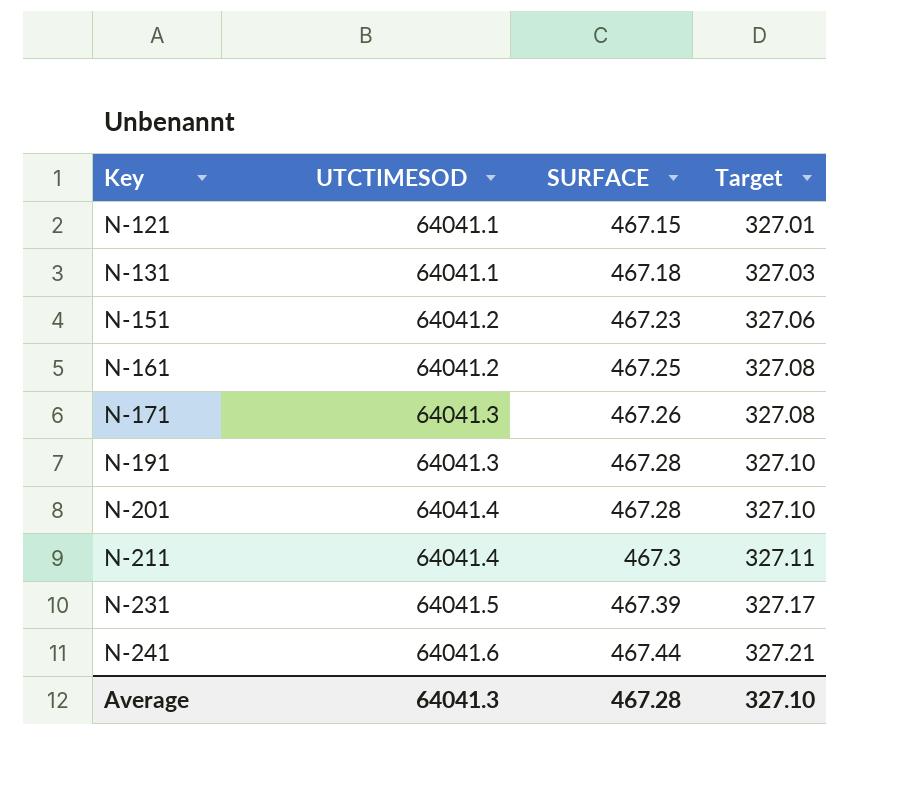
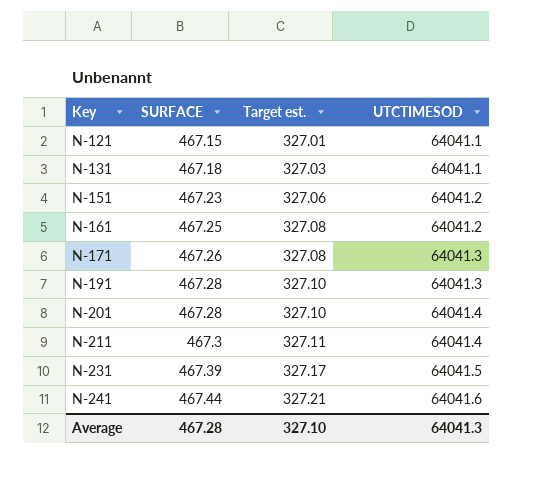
column name: Target -> Target est.
column UTCTIMESOD | position: 2 -> 4

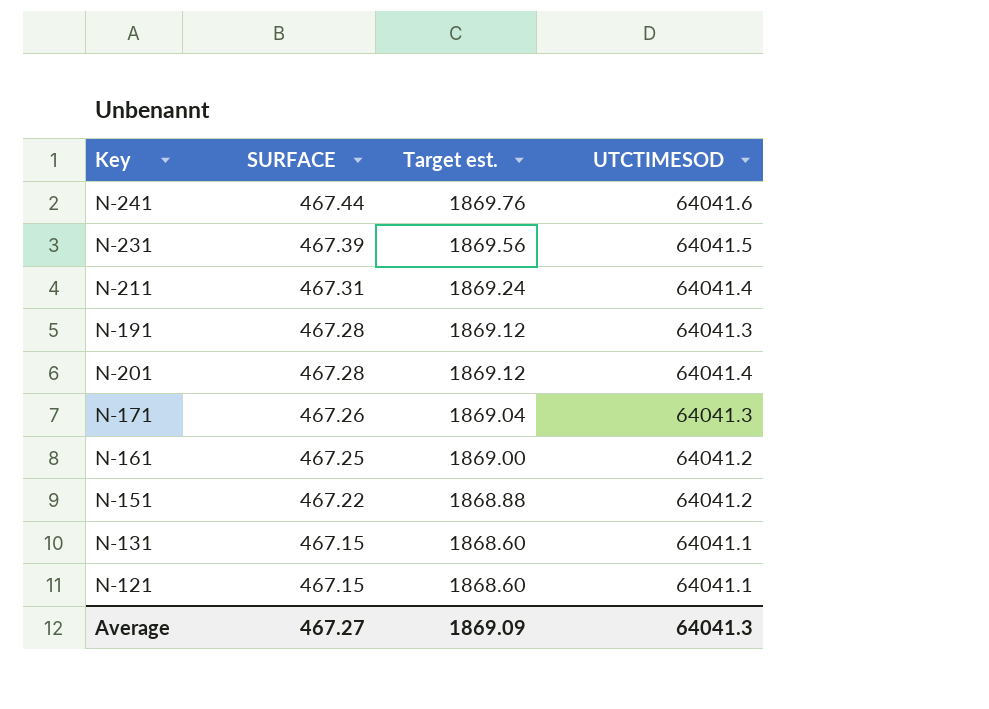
row order: Key ascending -> SURFACE descending
column Target est. | formula: [SURFACE] * 0.7 -> [SURFACE] * 4
N-211 | SURFACE: 467.3 -> 467.31
N-151 | SURFACE: 467.23 -> 467.22
N-131 | SURFACE: 467.18 -> 467.15
Average | SURFACE: 467.28 -> 467.27
Average | Target est.: 327.10 -> 1869.09

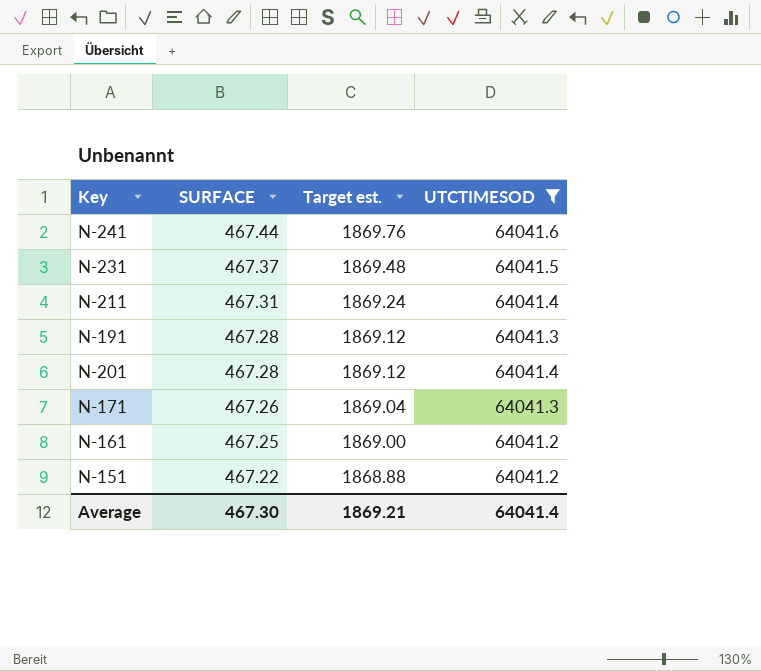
filter: none -> UTCTIMESOD != 64041.1
N-231 | SURFACE: 467.39 -> 467.37
N-231 | Target est.: 1869.56 -> 1869.48
Average | SURFACE: 467.27 -> 467.30
Average | Target est.: 1869.09 -> 1869.21
Average | UTCTIMESOD: 64041.3 -> 64041.4

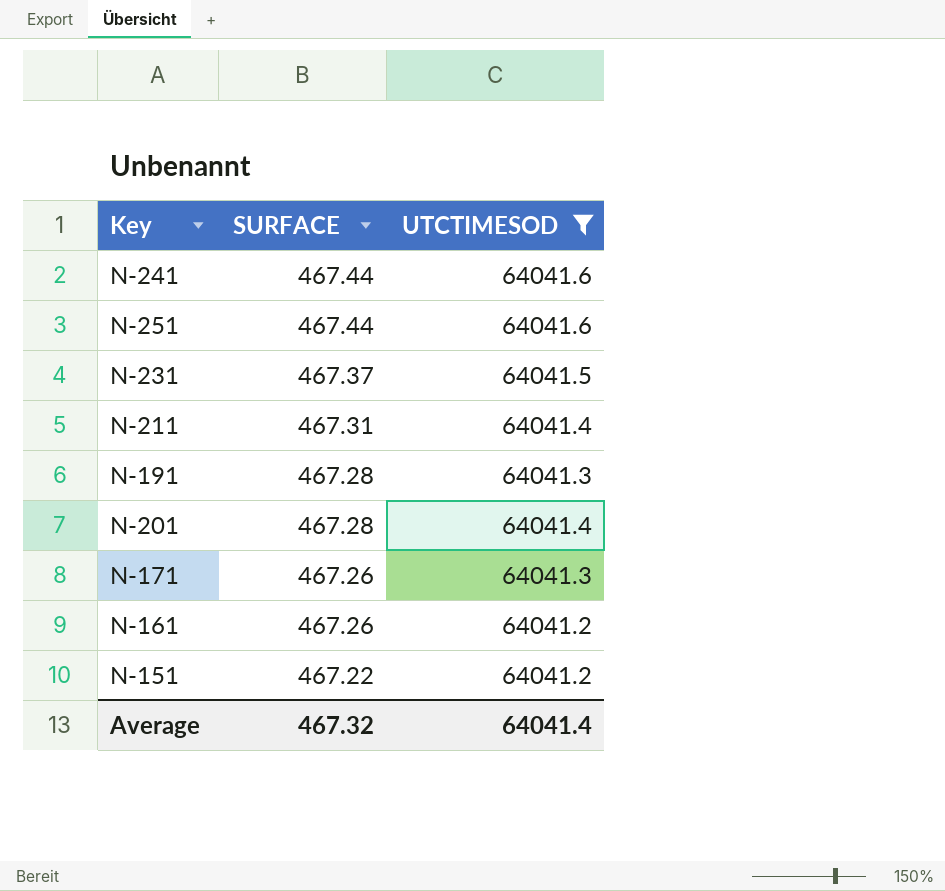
column Target est. | formula: [SURFACE] * 4 -> none
row N-251: none -> 467.44 | 64041.6
N-161 | SURFACE: 467.25 -> 467.26
Average | SURFACE: 467.30 -> 467.32

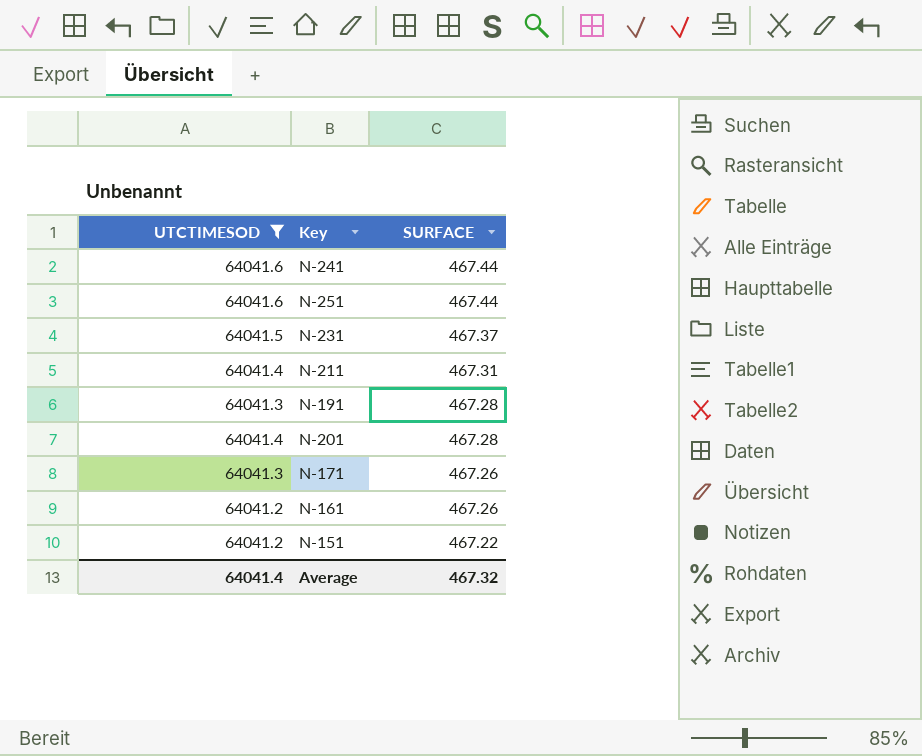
column UTCTIMESOD | position: 3 -> 1

